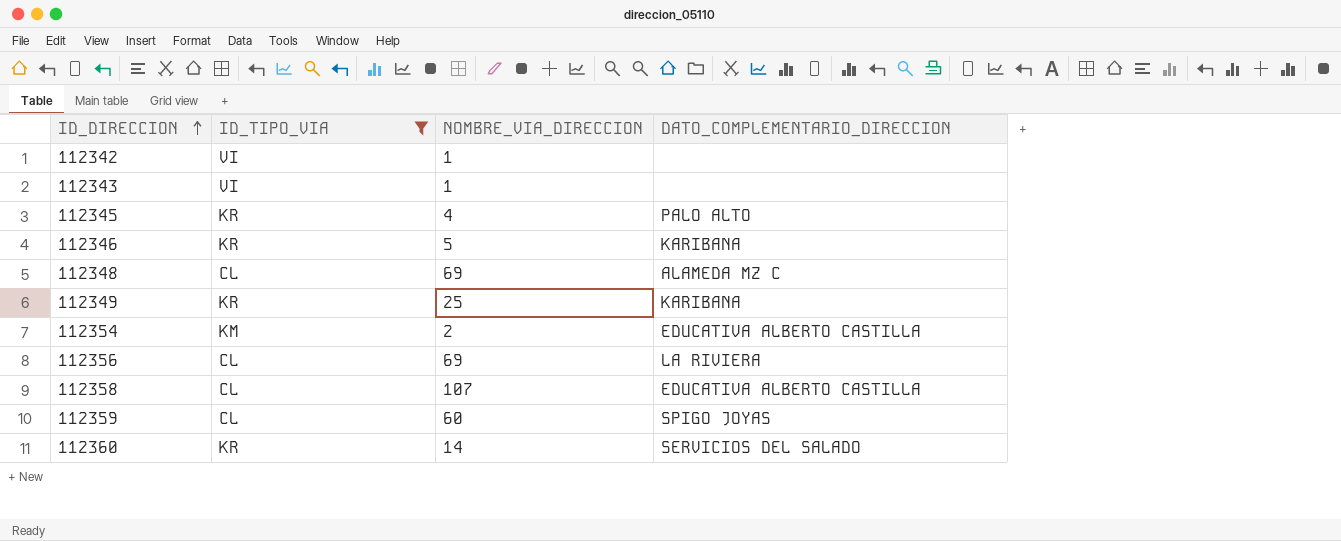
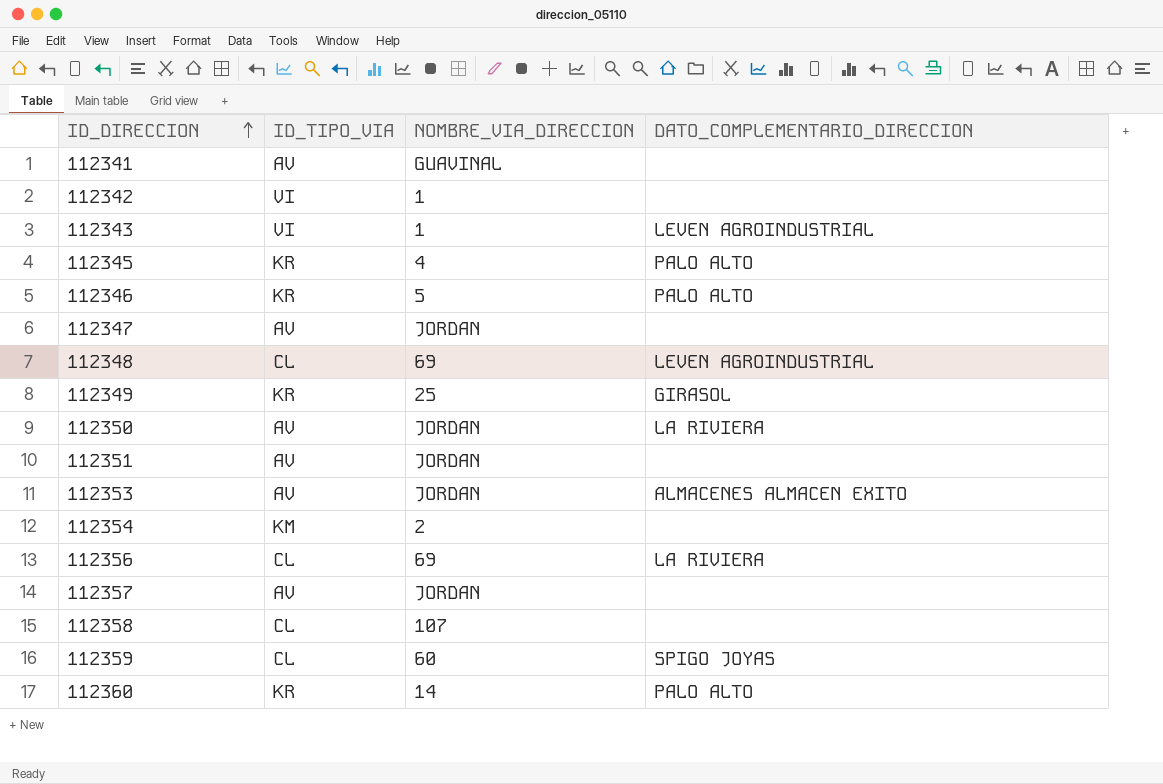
filter: ID_TIPO_VIA != AV -> none
112343 | DATO_COMPLEMENTARIO_DIRECCION: none -> LEVEN AGROINDUSTRIAL
112346 | DATO_COMPLEMENTARIO_DIRECCION: KARIBANA -> PALO ALTO
112348 | DATO_COMPLEMENTARIO_DIRECCION: ALAMEDA MZ C -> LEVEN AGROINDUSTRIAL
112349 | DATO_COMPLEMENTARIO_DIRECCION: KARIBANA -> GIRASOL
112354 | DATO_COMPLEMENTARIO_DIRECCION: EDUCATIVA ALBERTO CASTILLA -> none
112358 | DATO_COMPLEMENTARIO_DIRECCION: EDUCATIVA ALBERTO CASTILLA -> none
112360 | DATO_COMPLEMENTARIO_DIRECCION: SERVICIOS DEL SALADO -> PALO ALTO

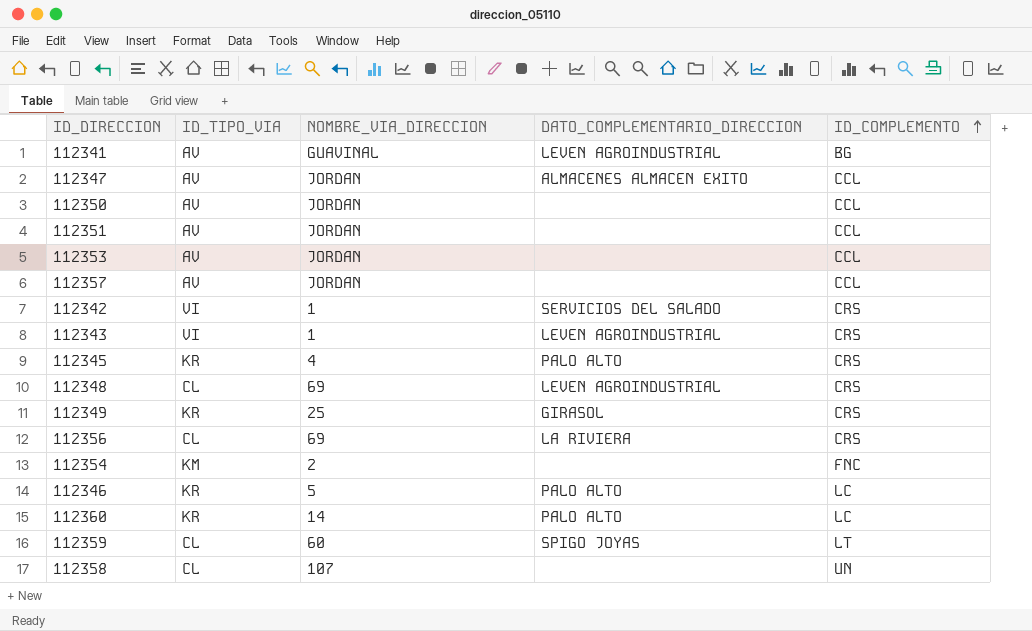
row order: ID_DIRECCION ascending -> ID_COMPLEMENTO ascending
column ID_COMPLEMENTO | position: none -> 5
112341 | DATO_COMPLEMENTARIO_DIRECCION: none -> LEVEN AGROINDUSTRIAL
112347 | DATO_COMPLEMENTARIO_DIRECCION: none -> ALMACENES ALMACEN EXITO
112350 | DATO_COMPLEMENTARIO_DIRECCION: LA RIVIERA -> none
112353 | DATO_COMPLEMENTARIO_DIRECCION: ALMACENES ALMACEN EXITO -> none
112342 | DATO_COMPLEMENTARIO_DIRECCION: none -> SERVICIOS DEL SALADO

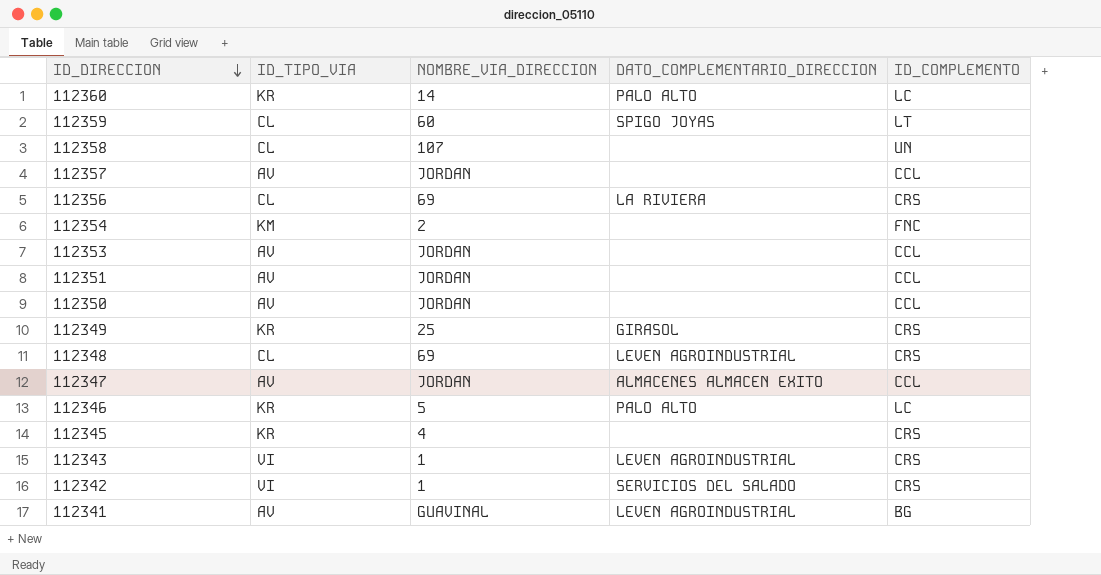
row order: ID_COMPLEMENTO ascending -> ID_DIRECCION descending
112345 | DATO_COMPLEMENTARIO_DIRECCION: PALO ALTO -> none

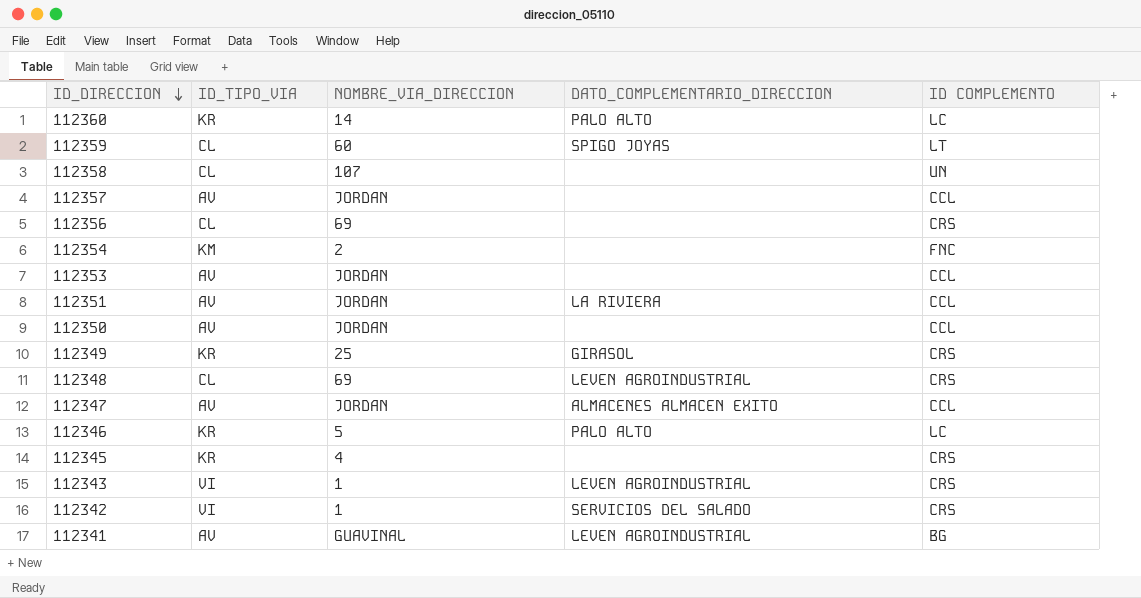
column name: ID_COMPLEMENTO -> ID COMPLEMENTO
112356 | DATO_COMPLEMENTARIO_DIRECCION: LA RIVIERA -> none
112351 | DATO_COMPLEMENTARIO_DIRECCION: none -> LA RIVIERA

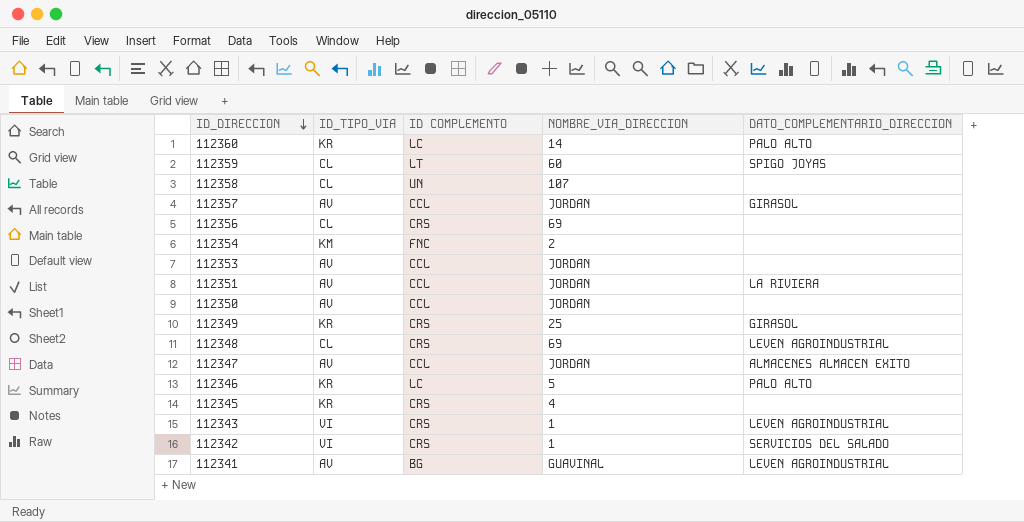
column ID COMPLEMENTO | position: 5 -> 3
112357 | DATO_COMPLEMENTARIO_DIRECCION: none -> GIRASOL

